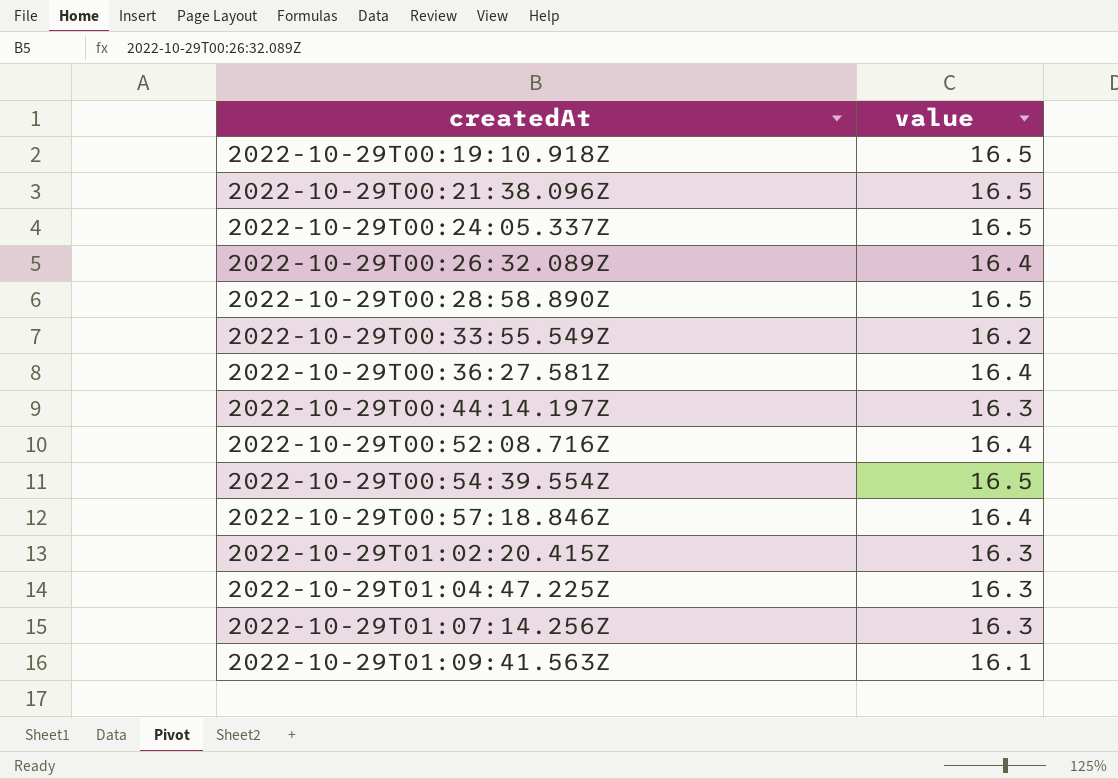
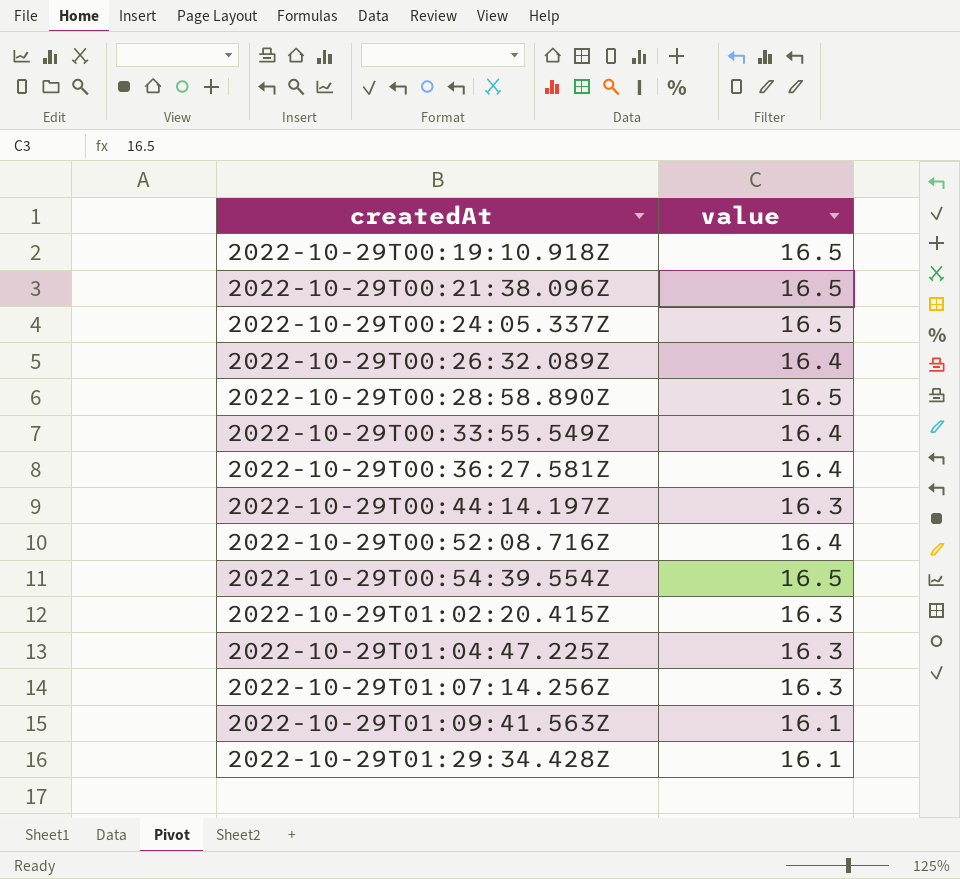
row 2022-10-29T00:57:18.846Z: 16.4 -> none
2022-10-29T00:33:55.549Z | value: 16.2 -> 16.4
row 2022-10-29T01:29:34.428Z: none -> 16.1

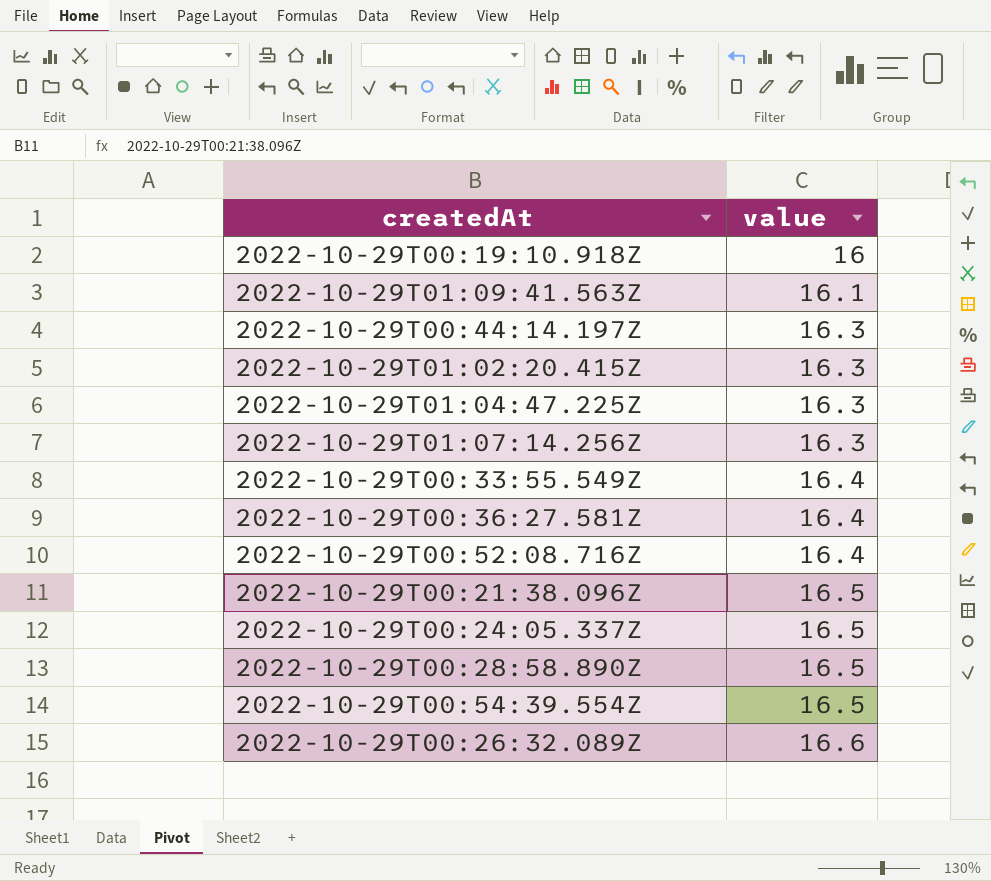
row order: createdAt ascending -> value ascending
row 2022-10-29T01:29:34.428Z: 16.1 -> none
2022-10-29T00:19:10.918Z | value: 16.5 -> 16
2022-10-29T00:26:32.089Z | value: 16.4 -> 16.6

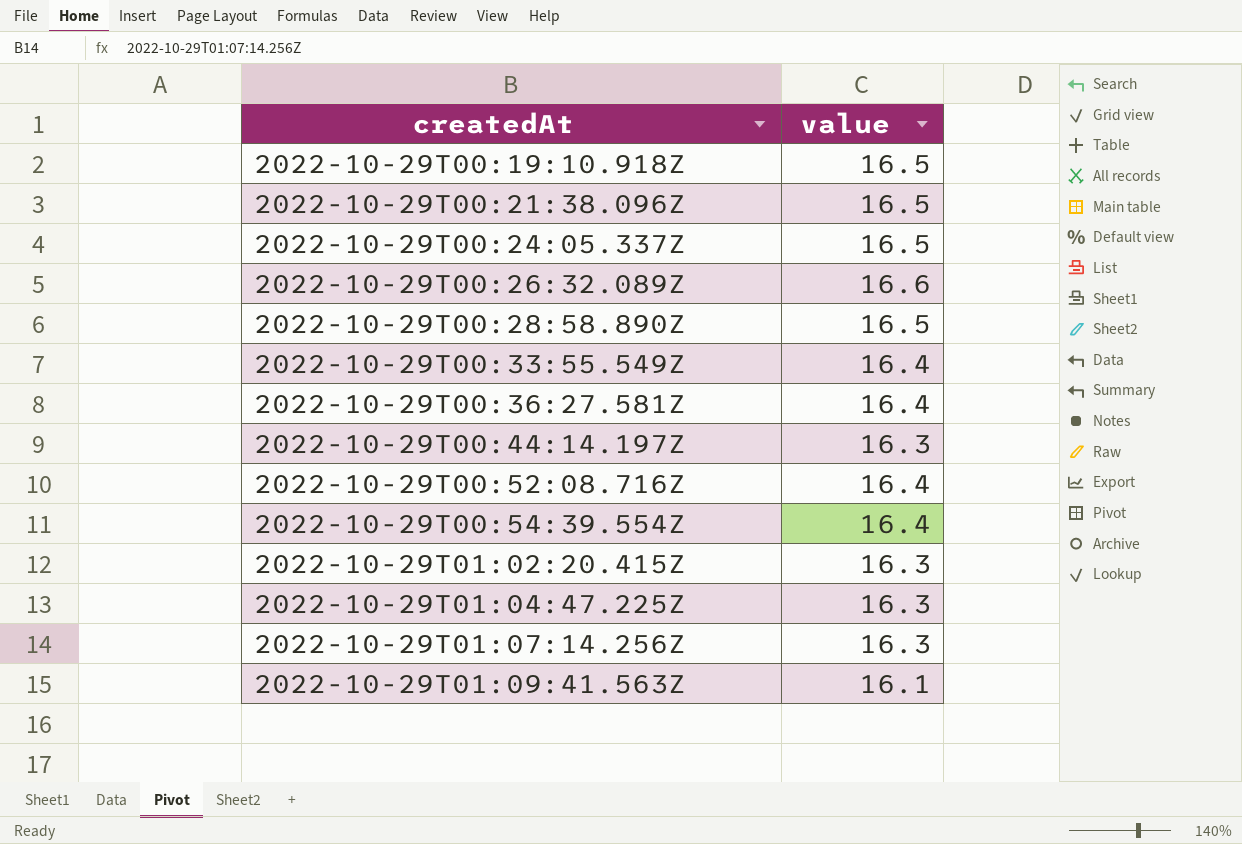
row order: value ascending -> createdAt ascending
2022-10-29T00:19:10.918Z | value: 16 -> 16.5
2022-10-29T00:54:39.554Z | value: 16.5 -> 16.4

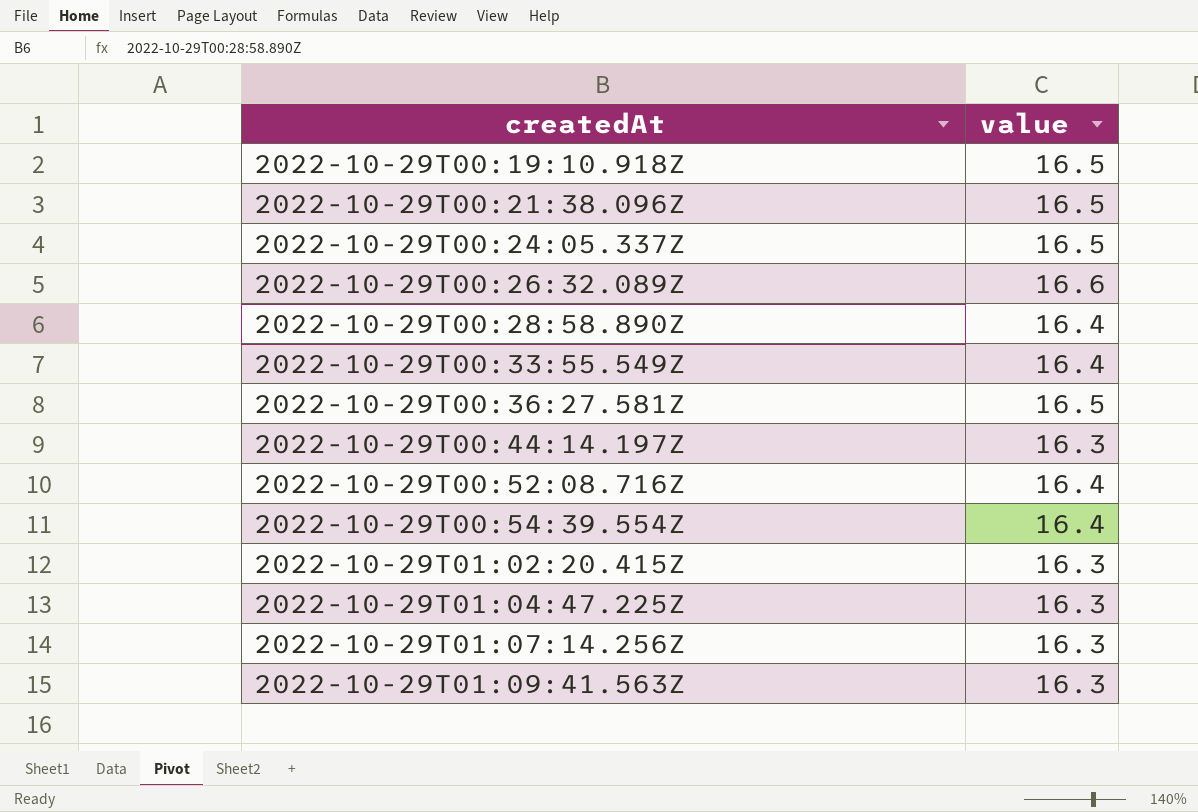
2022-10-29T00:28:58.890Z | value: 16.5 -> 16.4
2022-10-29T00:36:27.581Z | value: 16.4 -> 16.5
2022-10-29T01:09:41.563Z | value: 16.1 -> 16.3

